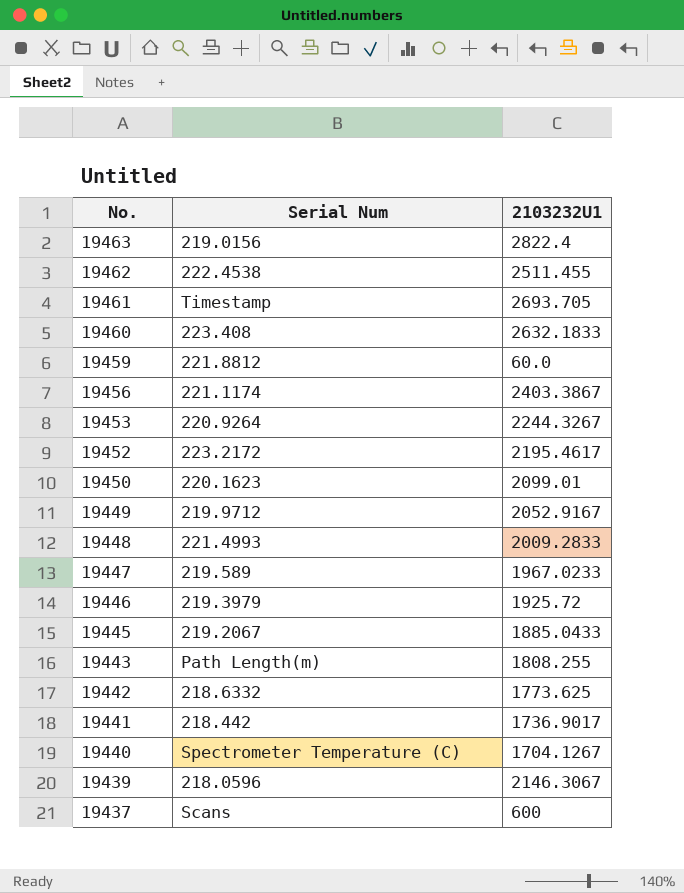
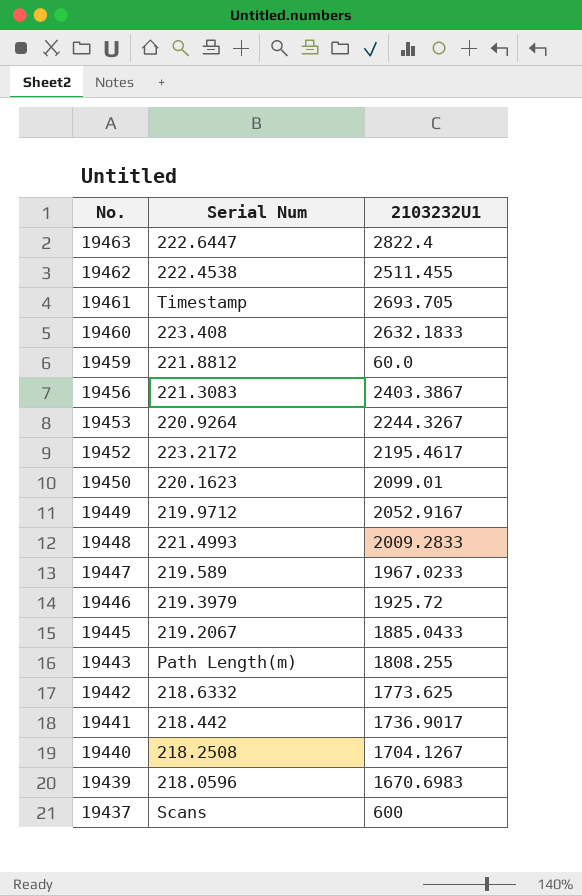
19463 | Serial Num: 219.0156 -> 222.6447
19456 | Serial Num: 221.1174 -> 221.3083
19440 | Serial Num: Spectrometer Temperature (C) -> 218.2508
19439 | 2103232U1: 2146.3067 -> 1670.6983

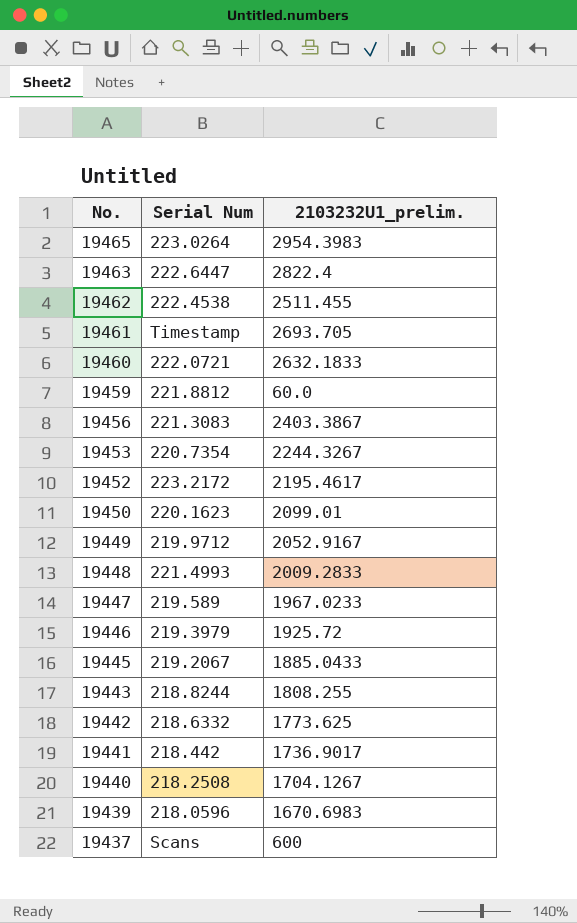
column name: 2103232U1 -> 2103232U1_prelim.
row 19465: none -> 223.0264 | 2954.3983
19460 | Serial Num: 223.408 -> 222.0721
19453 | Serial Num: 220.9264 -> 220.7354
19443 | Serial Num: Path Length(m) -> 218.8244

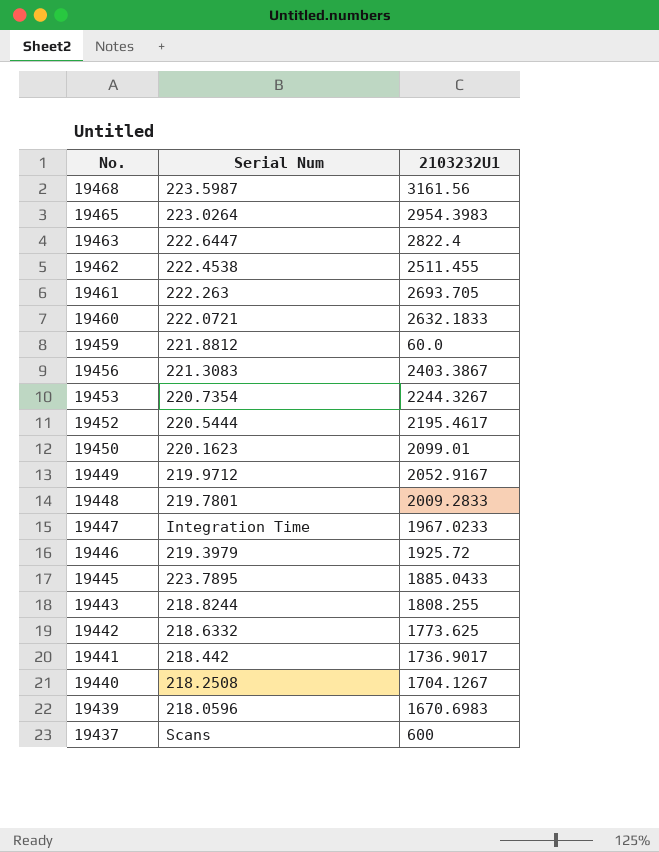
column name: 2103232U1_prelim. -> 2103232U1
row 19468: none -> 223.5987 | 3161.56
19461 | Serial Num: Timestamp -> 222.263
19452 | Serial Num: 223.2172 -> 220.5444
19448 | Serial Num: 221.4993 -> 219.7801
19447 | Serial Num: 219.589 -> Integration Time
19445 | Serial Num: 219.2067 -> 223.7895

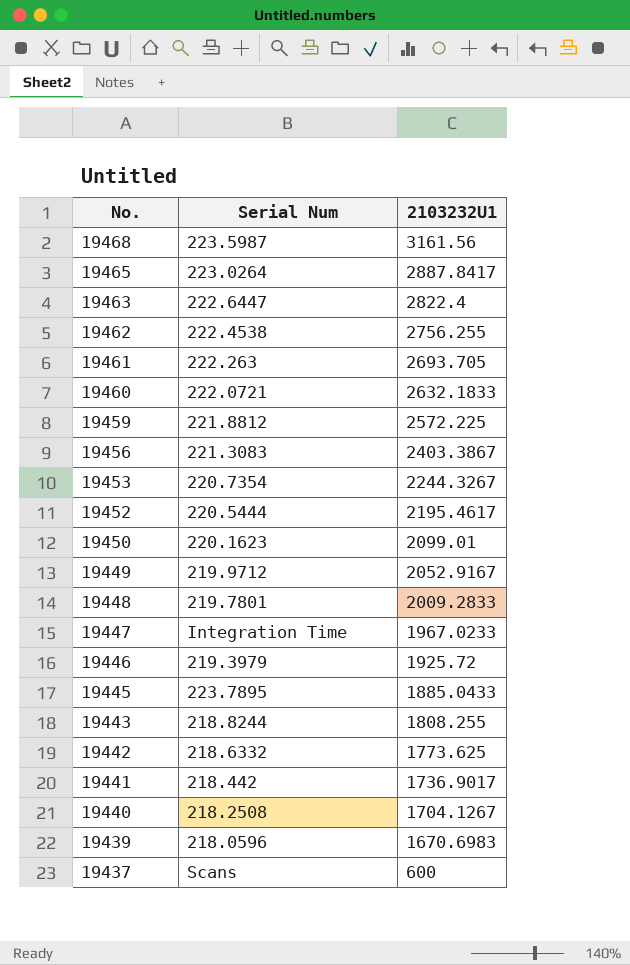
19465 | 2103232U1: 2954.3983 -> 2887.8417
19462 | 2103232U1: 2511.455 -> 2756.255
19459 | 2103232U1: 60.0 -> 2572.225

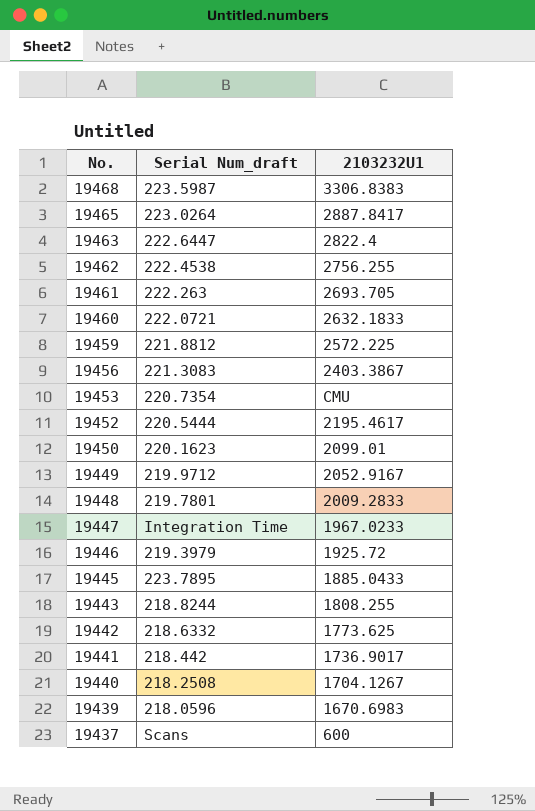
column name: Serial Num -> Serial Num_draft
19468 | 2103232U1: 3161.56 -> 3306.8383
19453 | 2103232U1: 2244.3267 -> CMU

